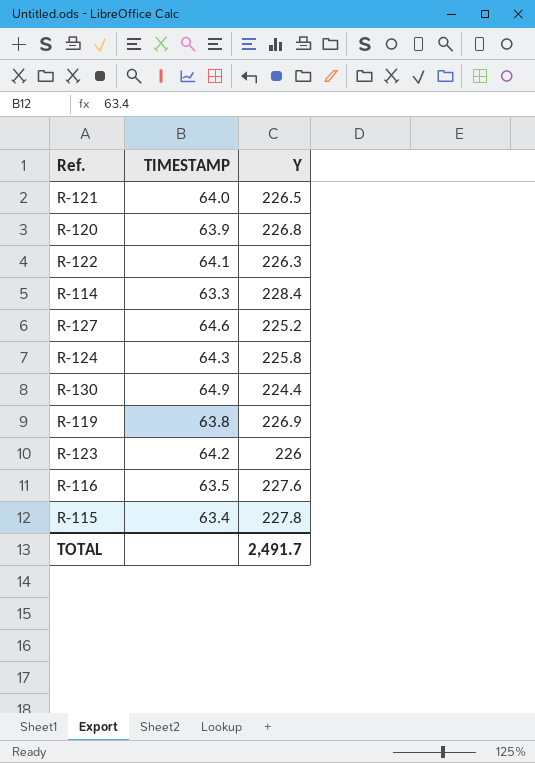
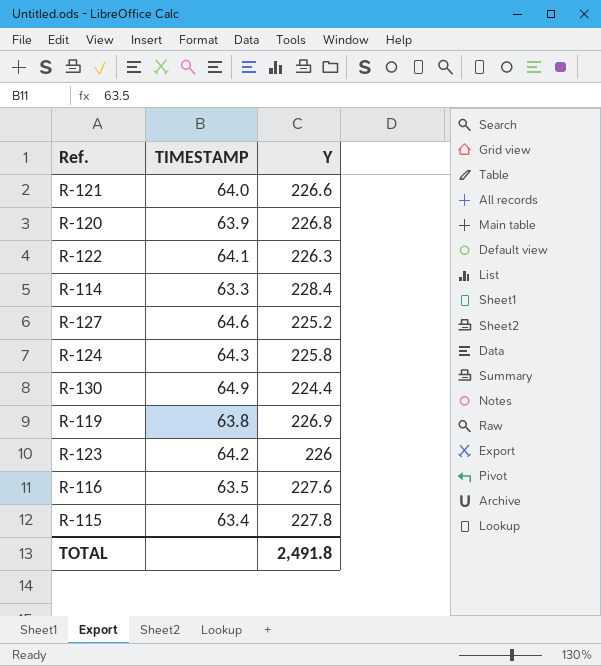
R-121 | Y: 226.5 -> 226.6
TOTAL | Y: 2,491.7 -> 2,491.8

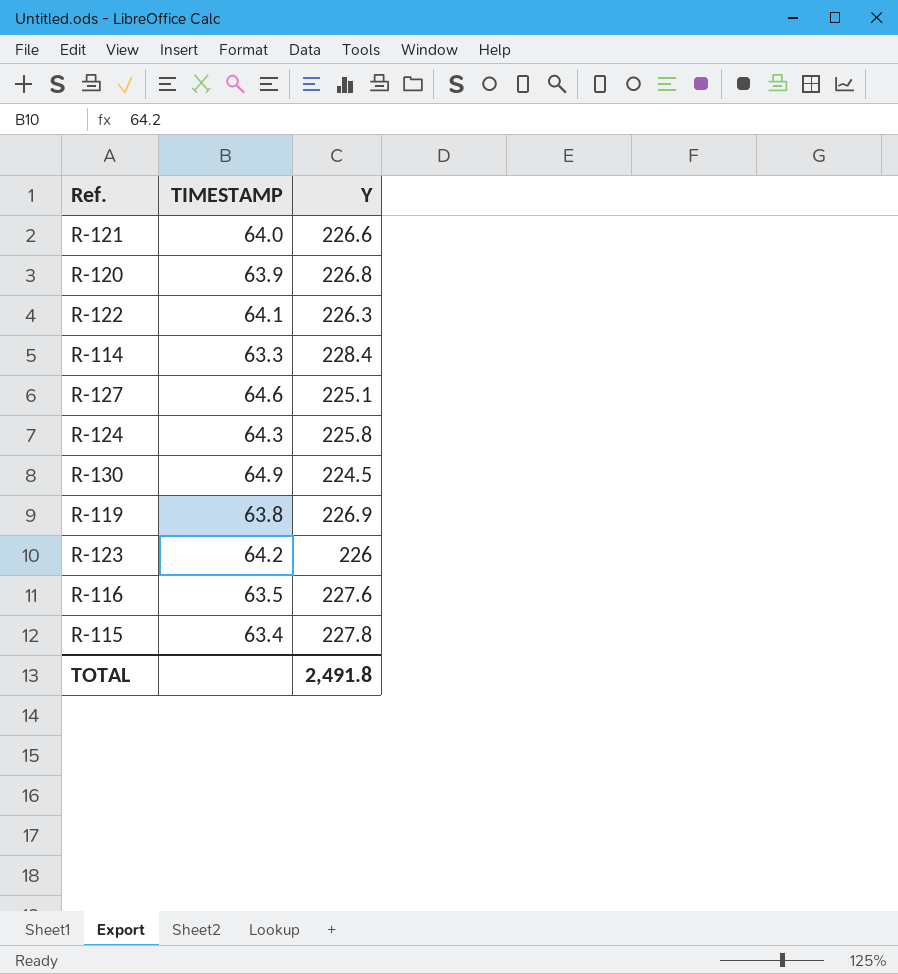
R-127 | Y: 225.2 -> 225.1
R-130 | Y: 224.4 -> 224.5

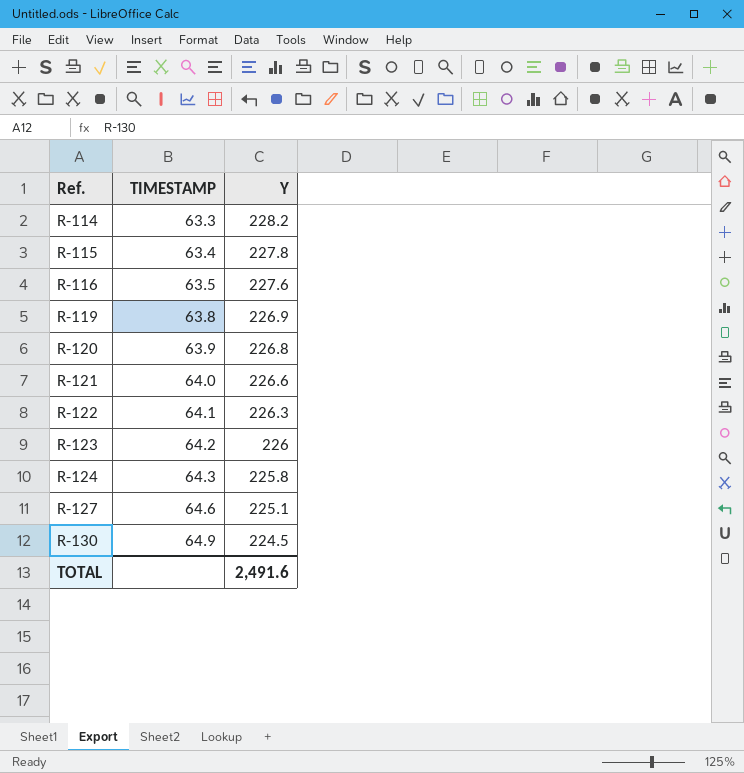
row order: none -> Ref. ascending
R-114 | Y: 228.4 -> 228.2
TOTAL | Y: 2,491.8 -> 2,491.6

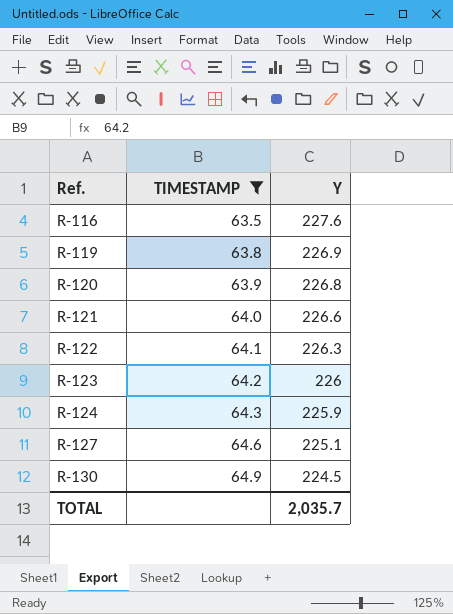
filter: none -> TIMESTAMP >= 63.5
R-124 | Y: 225.8 -> 225.9
TOTAL | Y: 2,491.6 -> 2,035.7

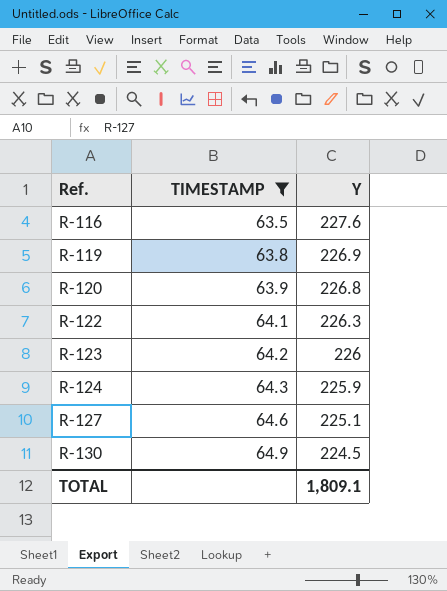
row R-121: 64.0 | 226.6 -> none
TOTAL | Y: 2,035.7 -> 1,809.1

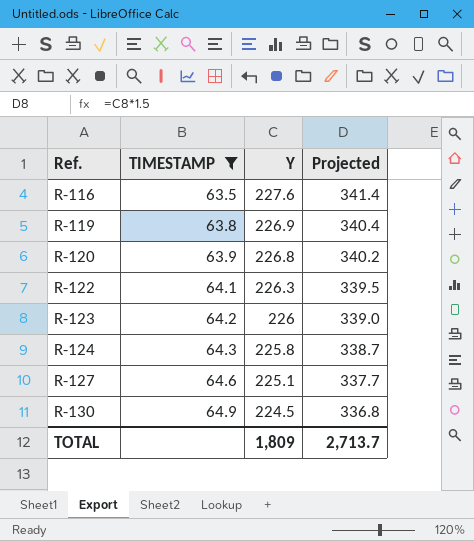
column Projected | formula: none -> [Y] * 1.5
R-124 | Y: 225.9 -> 225.8
TOTAL | Y: 1,809.1 -> 1,809

